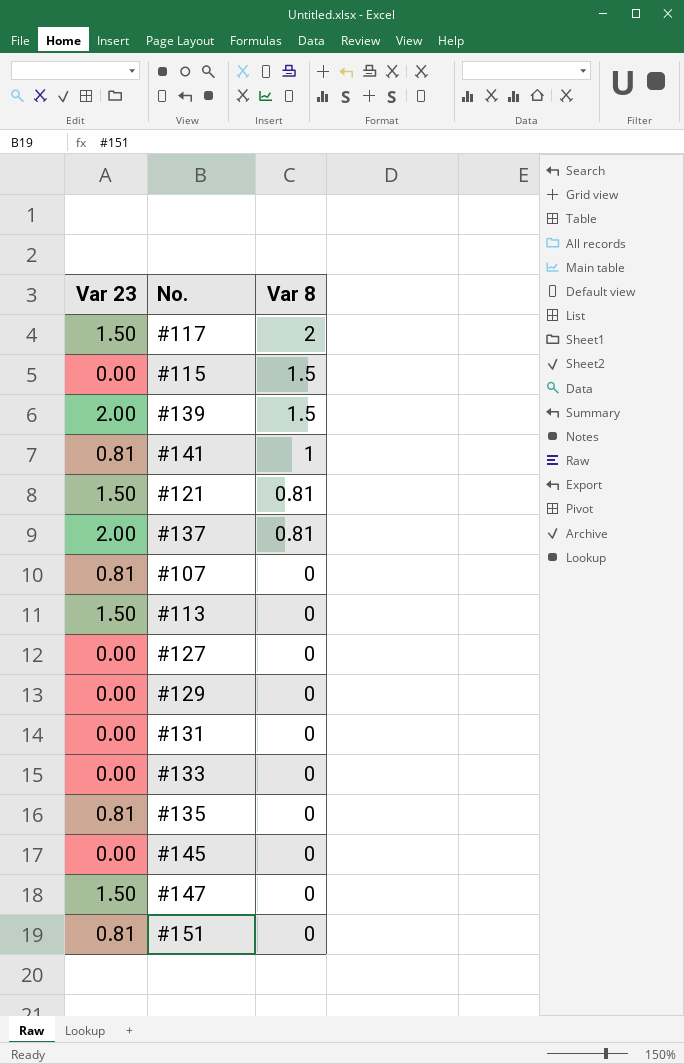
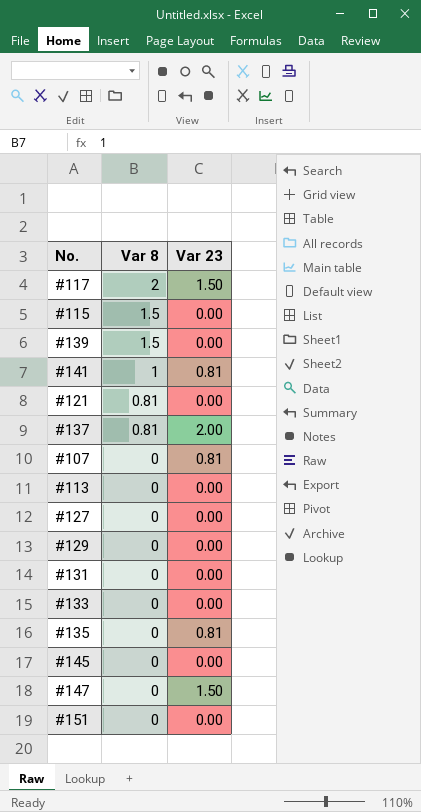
column Var 23 | position: 1 -> 3
#139 | Var 23: 2.00 -> 0.00
#121 | Var 23: 1.50 -> 0.00
#113 | Var 23: 1.50 -> 0.00
#151 | Var 23: 0.81 -> 0.00

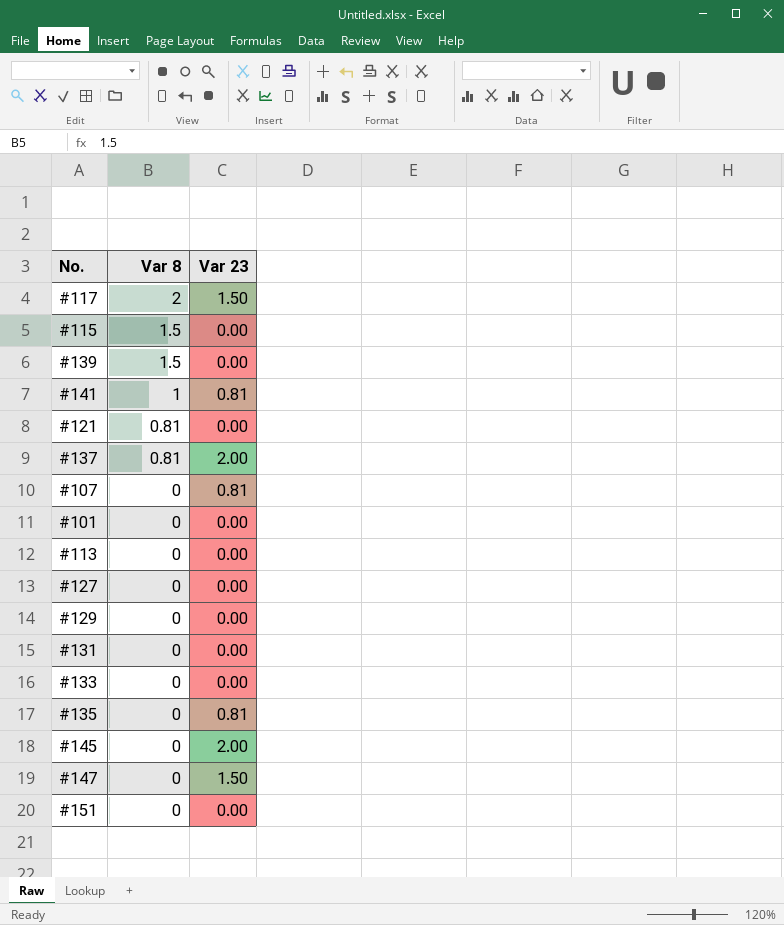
row #101: none -> 0 | 0.00
#145 | Var 23: 0.00 -> 2.00

